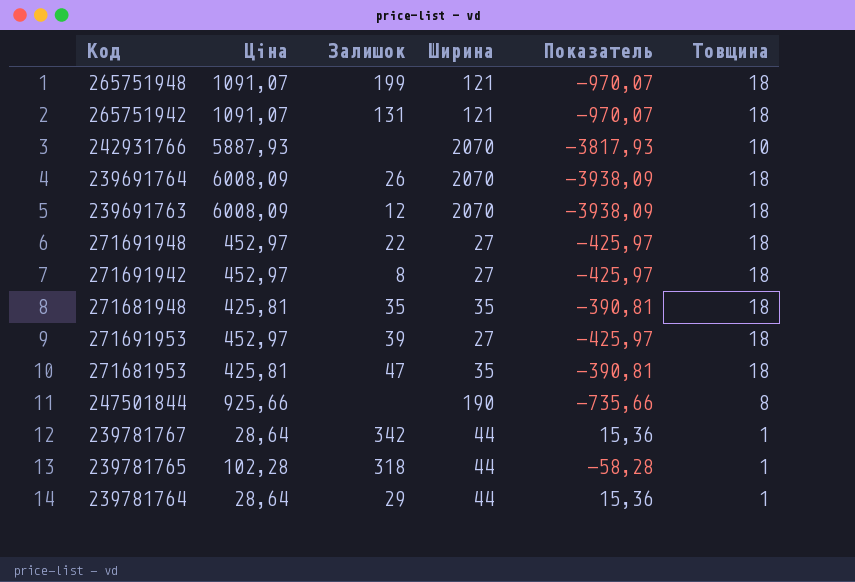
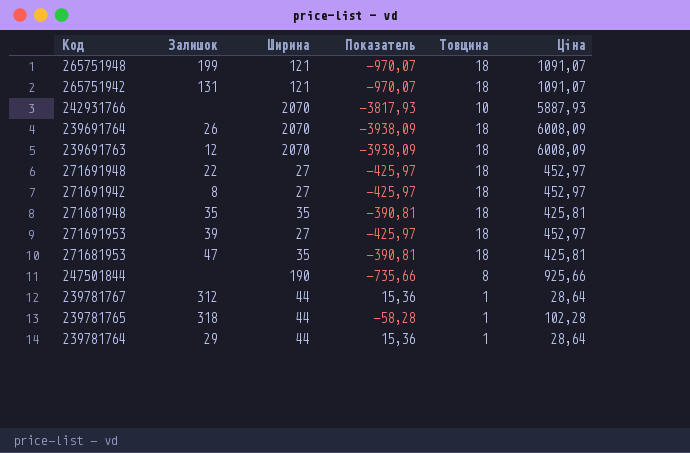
column Ціна | position: 2 -> 6
239781767 | Залишок: 342 -> 312

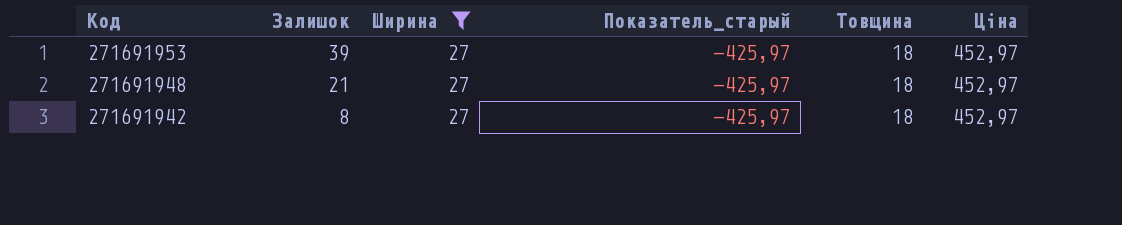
filter: none -> Ширина = 27
row order: none -> Код descending
column name: Показатель -> Показатель_старый
271691948 | Залишок: 22 -> 21

